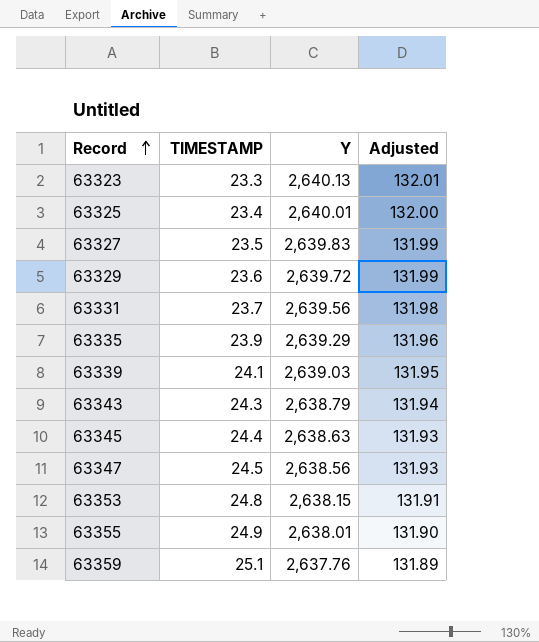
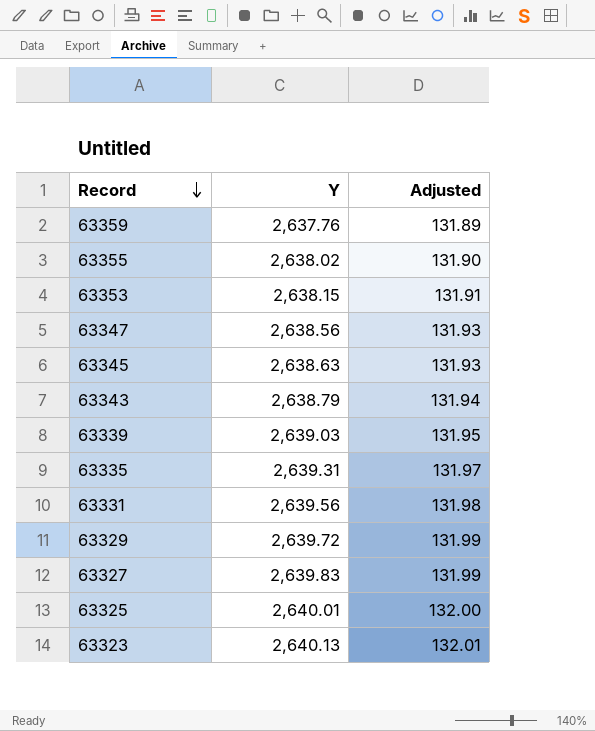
row order: Record ascending -> Record descending
column TIMESTAMP | position: 2 -> none
63355 | Y: 2,638.01 -> 2,638.02
63335 | Y: 2,639.29 -> 2,639.31
63335 | Adjusted: 131.96 -> 131.97

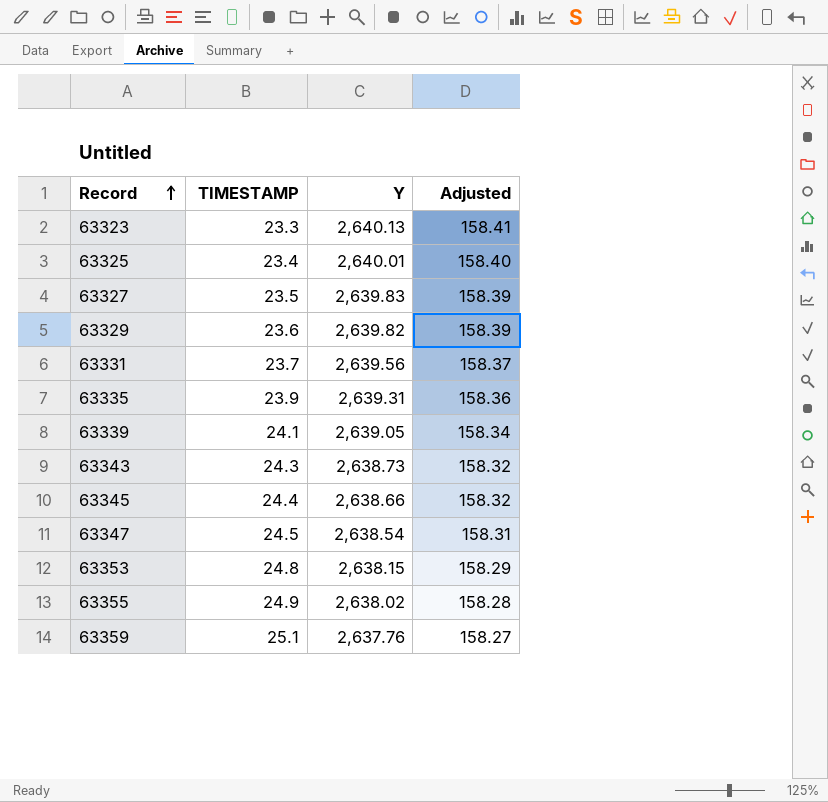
row order: Record descending -> Record ascending
column TIMESTAMP | position: none -> 2
column Adjusted | formula: [Y] * 0.05 -> [Y] * 0.06
63329 | Y: 2,639.72 -> 2,639.82
63339 | Y: 2,639.03 -> 2,639.05
63343 | Y: 2,638.79 -> 2,638.73
63345 | Y: 2,638.63 -> 2,638.66
63347 | Y: 2,638.56 -> 2,638.54

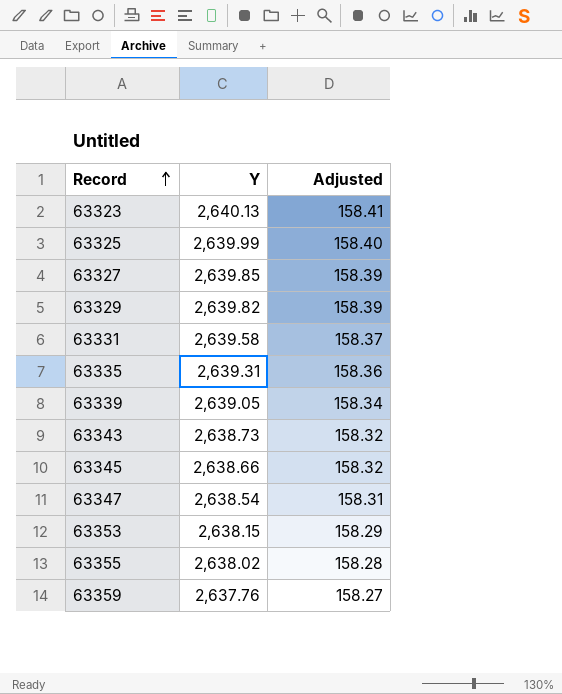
column TIMESTAMP | position: 2 -> none
63325 | Y: 2,640.01 -> 2,639.99
63327 | Y: 2,639.83 -> 2,639.85
63331 | Y: 2,639.56 -> 2,639.58

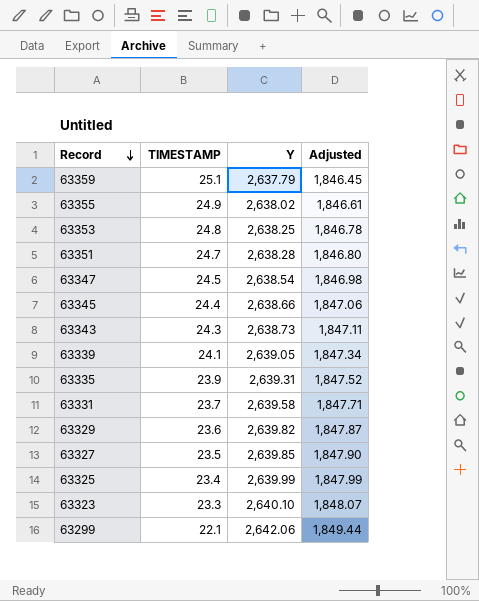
row order: Record ascending -> Record descending
column TIMESTAMP | position: none -> 2
column Adjusted | formula: [Y] * 0.06 -> [Y] * 0.7
63359 | Y: 2,637.76 -> 2,637.79
63353 | Y: 2,638.15 -> 2,638.25
row 63351: none -> 24.7 | 2,638.28 | 1,846.80
63323 | Y: 2,640.13 -> 2,640.10
row 63299: none -> 22.1 | 2,642.06 | 1,849.44

